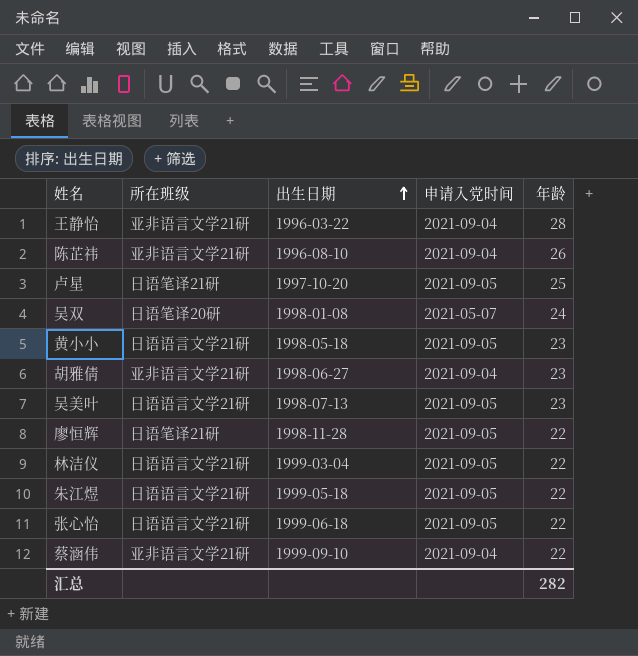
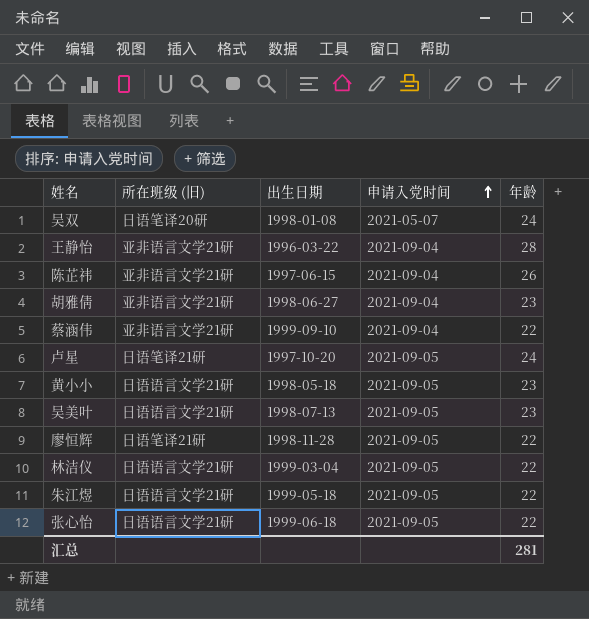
row order: 出生日期 ascending -> 申请入党时间 ascending
column name: 所在班级 -> 所在班级 (旧)
陈芷祎 | 出生日期: 1996-08-10 -> 1997-06-15
卢星 | 年龄: 25 -> 24
汇总 | 年龄: 282 -> 281

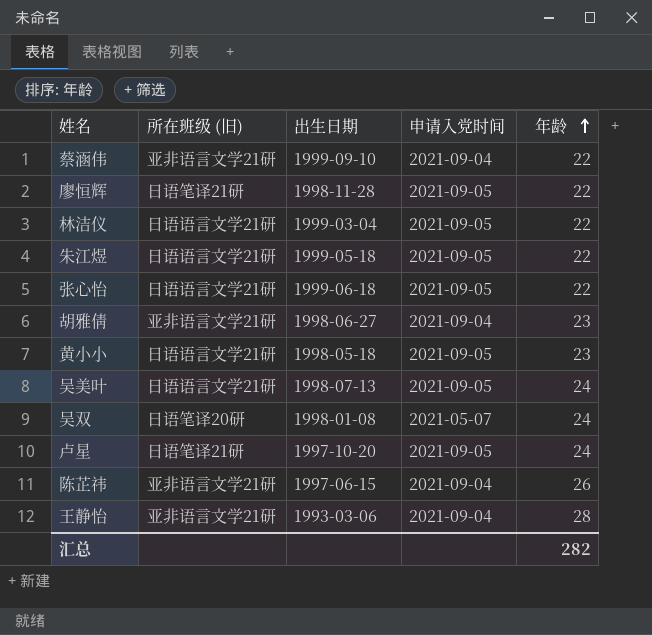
row order: 申请入党时间 ascending -> 年龄 ascending
吴美叶 | 年龄: 23 -> 24
王静怡 | 出生日期: 1996-03-22 -> 1993-03-06
汇总 | 年龄: 281 -> 282

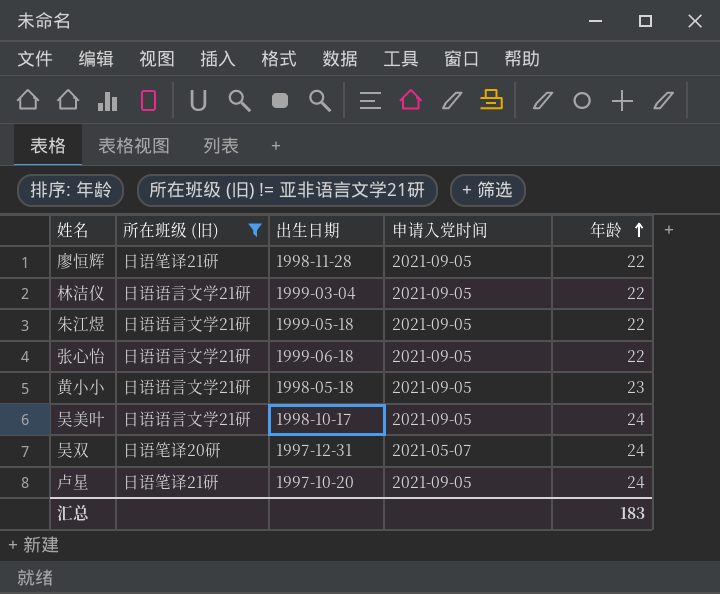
filter: none -> 所在班级 (旧) != 亚非语言文学21研
吴美叶 | 出生日期: 1998-07-13 -> 1998-10-17
吴双 | 出生日期: 1998-01-08 -> 1997-12-31
汇总 | 年龄: 282 -> 183

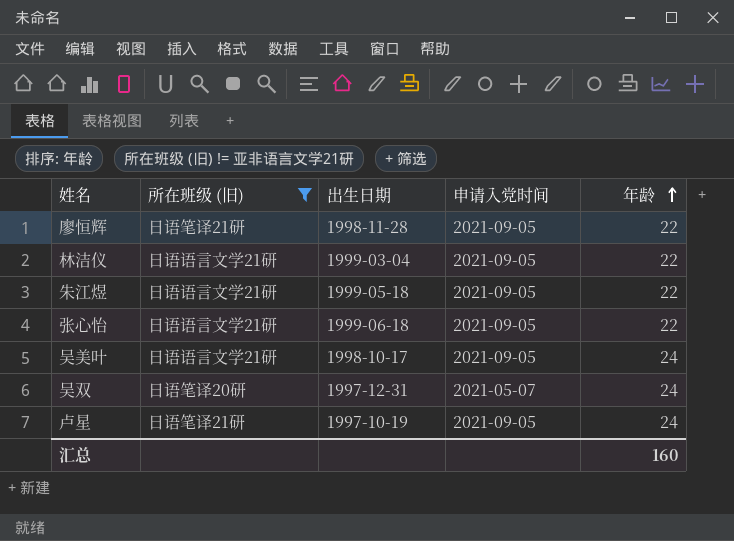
row 黄小小: 日语语言文学21研 | 1998-05-18 | 2021-09-05 | 23 -> none
卢星 | 出生日期: 1997-10-20 -> 1997-10-19
汇总 | 年龄: 183 -> 160

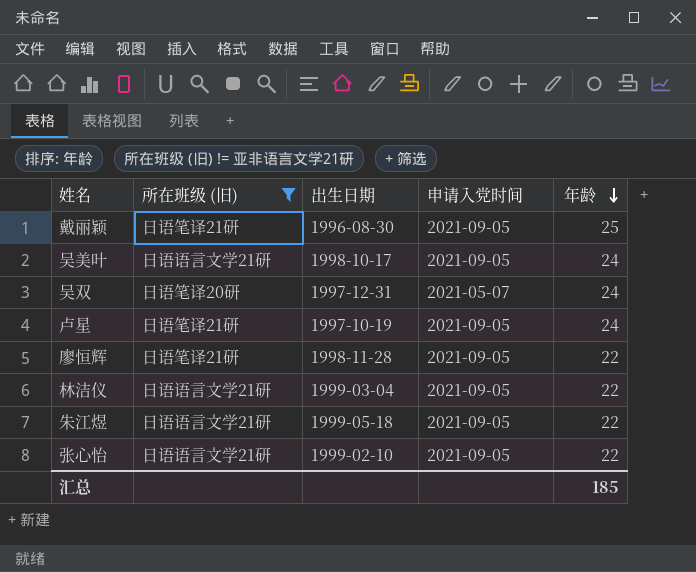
row order: 年龄 ascending -> 年龄 descending
row 戴丽颖: none -> 日语笔译21研 | 1996-08-30 | 2021-09-05 | 25
张心怡 | 出生日期: 1999-06-18 -> 1999-02-10
汇总 | 年龄: 160 -> 185

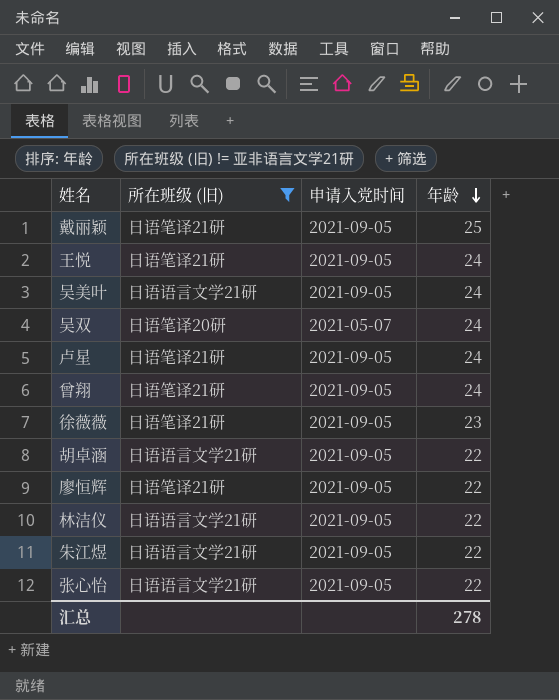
column 出生日期 | position: 3 -> none
row 王悦: none -> 日语笔译21研 | 2021-09-05 | 24
row 曾翔: none -> 日语笔译21研 | 2021-09-05 | 24
row 徐薇薇: none -> 日语笔译21研 | 2021-09-05 | 23
row 胡卓涵: none -> 日语语言文学21研 | 2021-09-05 | 22
汇总 | 年龄: 185 -> 278

